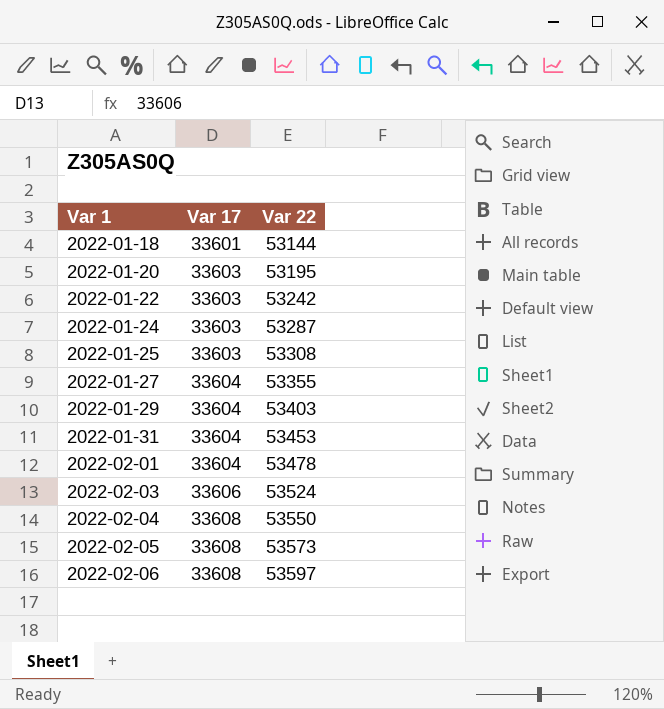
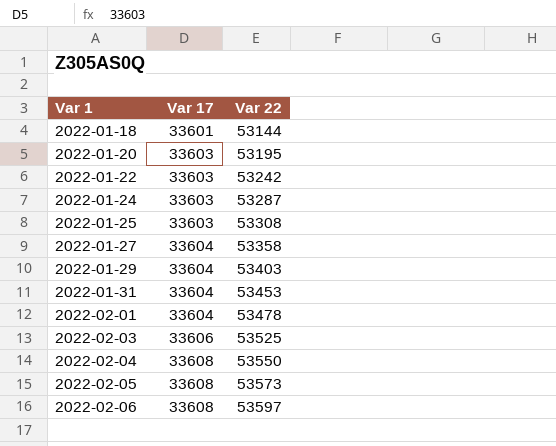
2022-01-27 | Var 22: 53355 -> 53358
2022-02-03 | Var 22: 53524 -> 53525

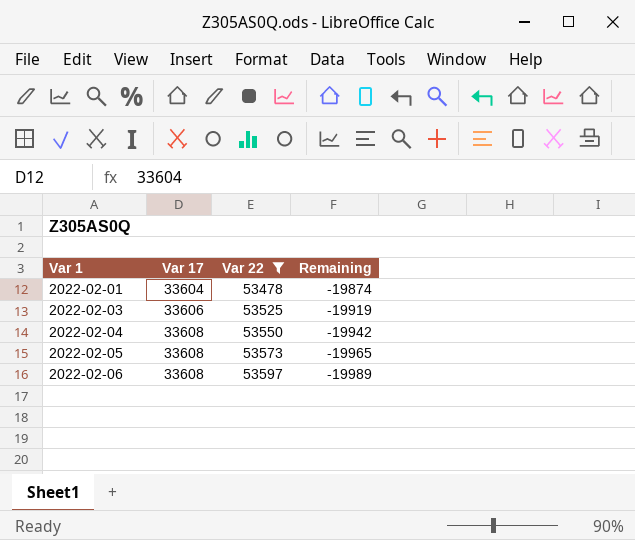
filter: none -> Var 22 >= 53478
column Remaining | formula: none -> [Var 17] - [Var 22]

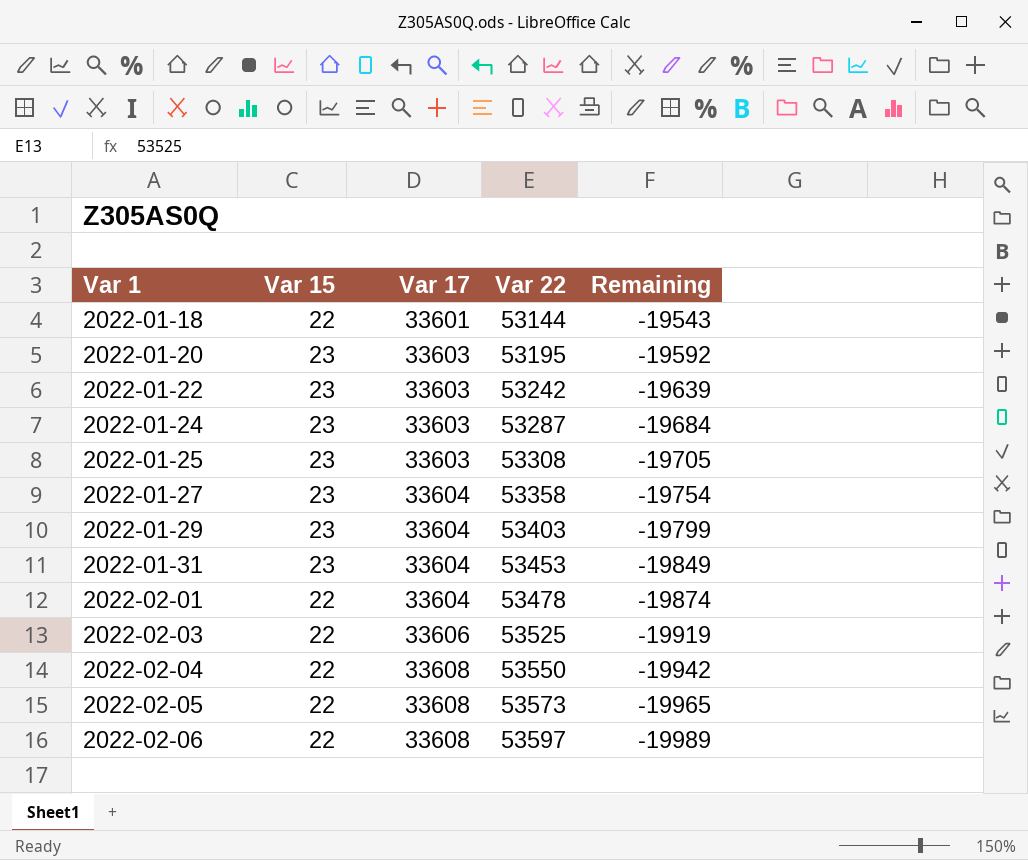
filter: Var 22 >= 53478 -> none
column Var 15 | position: none -> 2

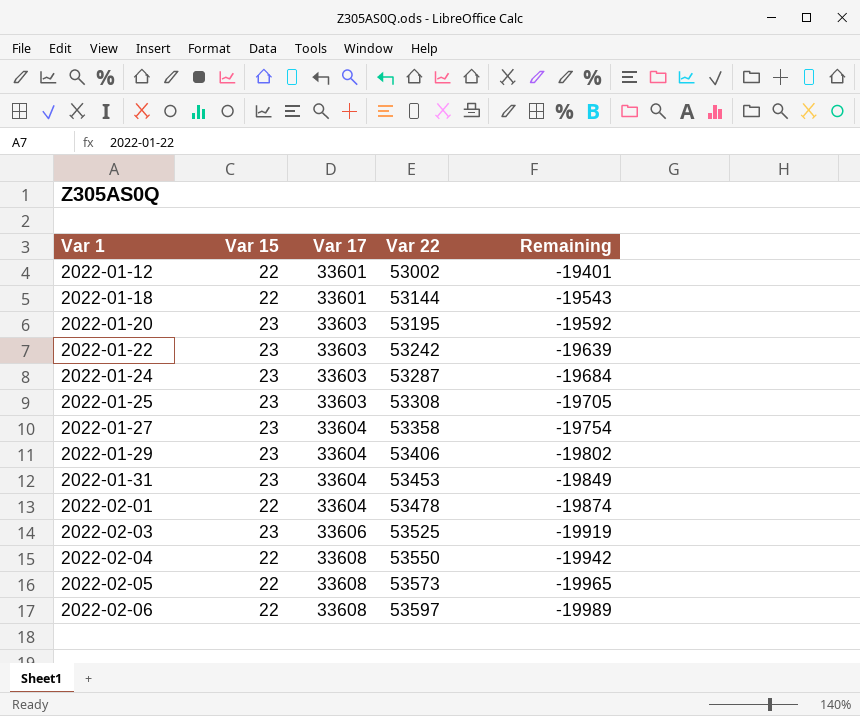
row 2022-01-12: none -> 22 | 33601 | 53002 | -19401
2022-01-29 | Var 22: 53403 -> 53406
2022-01-29 | Remaining: -19799 -> -19802
2022-02-03 | Var 15: 22 -> 23

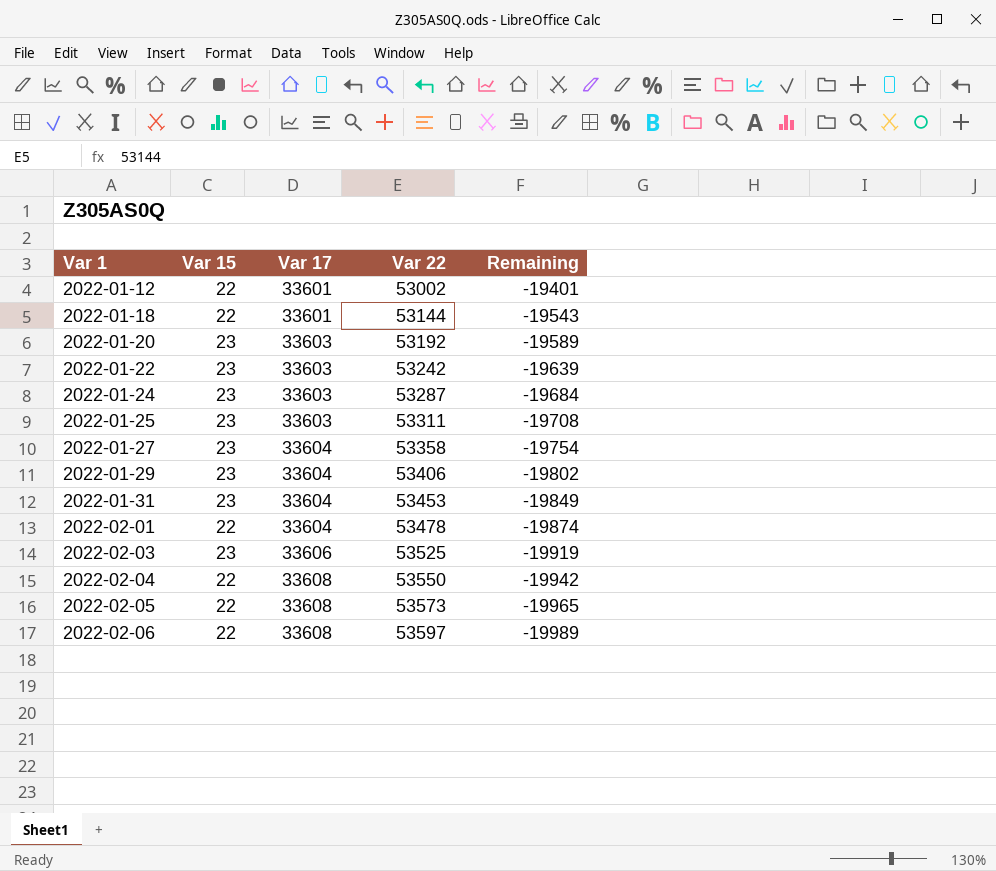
2022-01-20 | Var 22: 53195 -> 53192
2022-01-20 | Remaining: -19592 -> -19589
2022-01-25 | Var 22: 53308 -> 53311
2022-01-25 | Remaining: -19705 -> -19708

